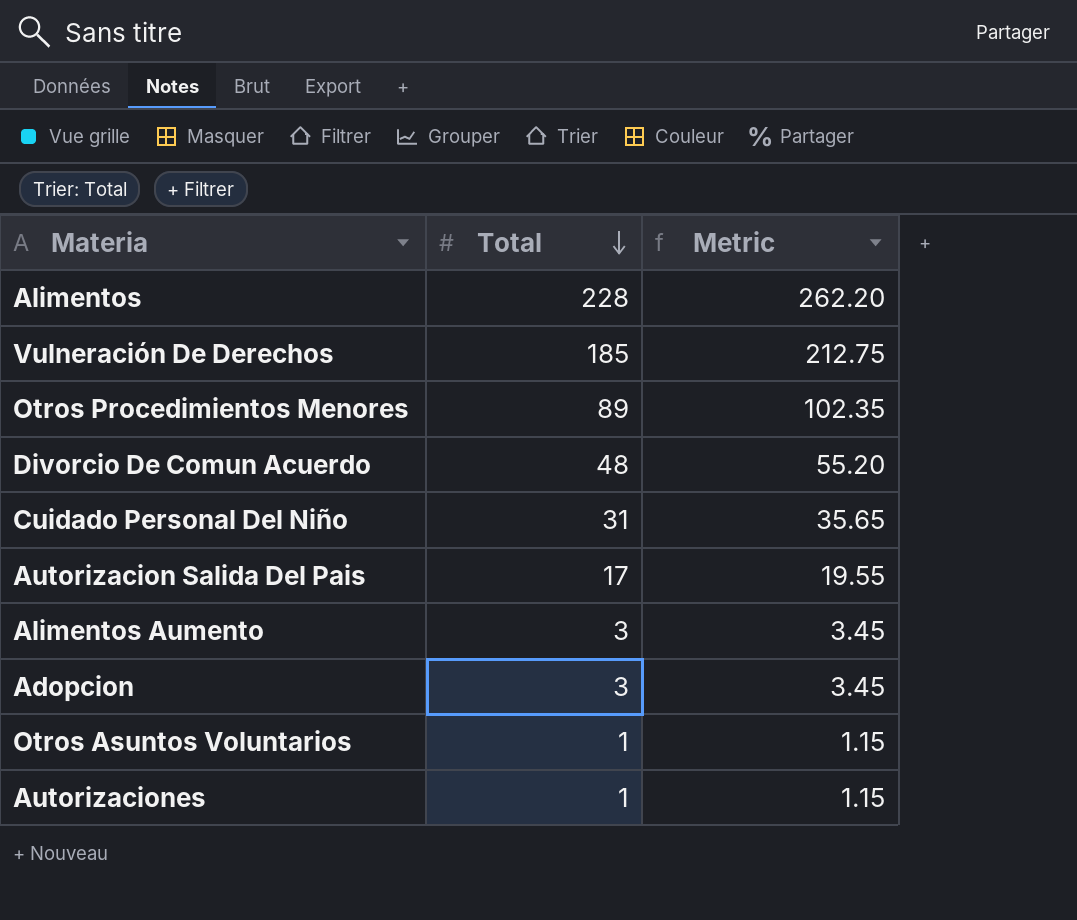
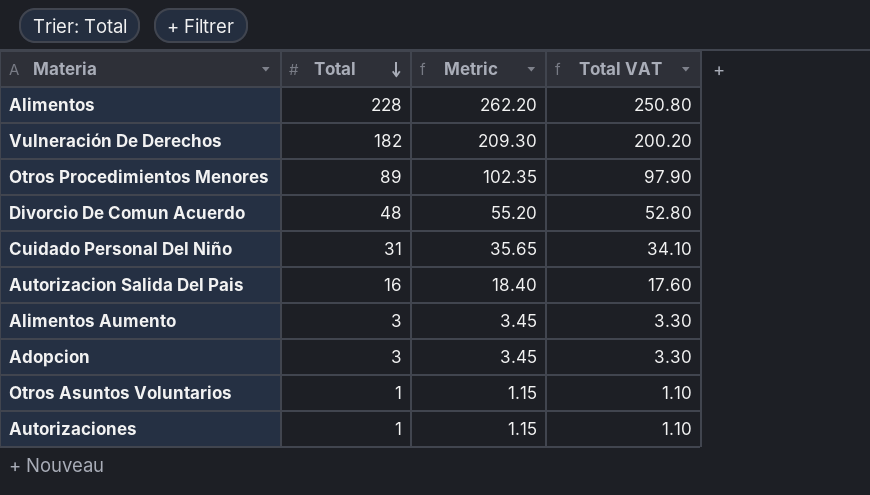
column Total VAT | formula: none -> [Total] * 1.1
Vulneración De Derechos | Total: 185 -> 182
Vulneración De Derechos | Metric: 212.75 -> 209.30
Autorizacion Salida Del Pais | Total: 17 -> 16
Autorizacion Salida Del Pais | Metric: 19.55 -> 18.40

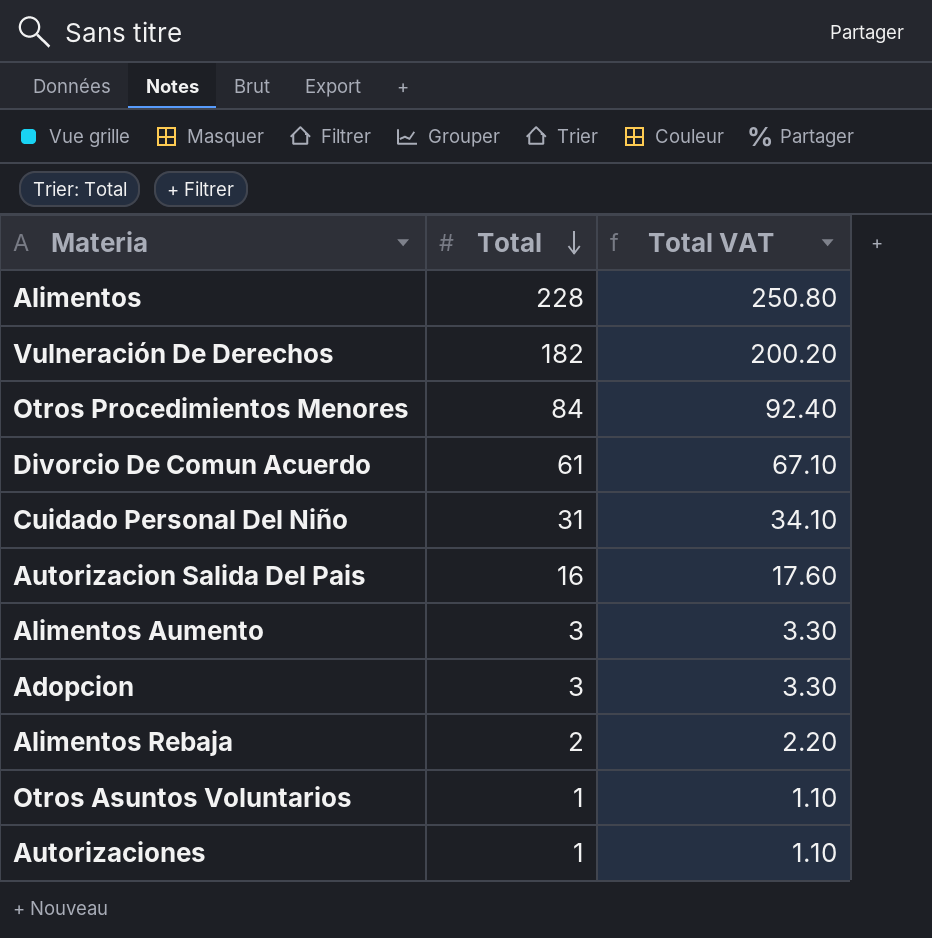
column Metric | formula: [Total] * 1.15 -> none
Otros Procedimientos Menores | Total: 89 -> 84
Otros Procedimientos Menores | Total VAT: 97.90 -> 92.40
Divorcio De Comun Acuerdo | Total: 48 -> 61
Divorcio De Comun Acuerdo | Total VAT: 52.80 -> 67.10
row Alimentos Rebaja: none -> 2 | 2.20

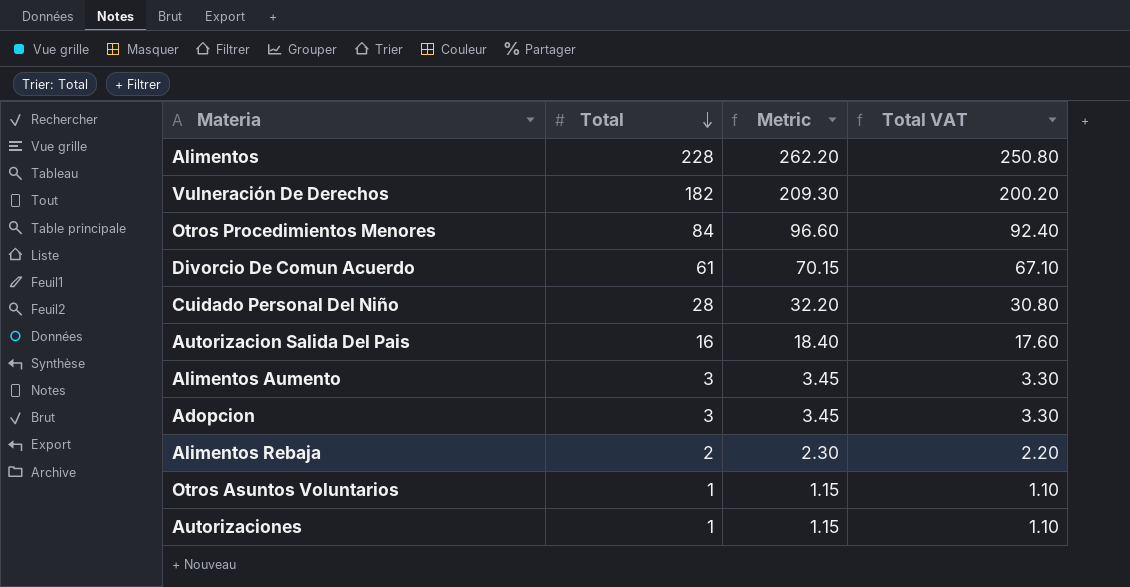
column Metric | formula: none -> [Total] * 1.15
Cuidado Personal Del Niño | Total: 31 -> 28
Cuidado Personal Del Niño | Total VAT: 34.10 -> 30.80

